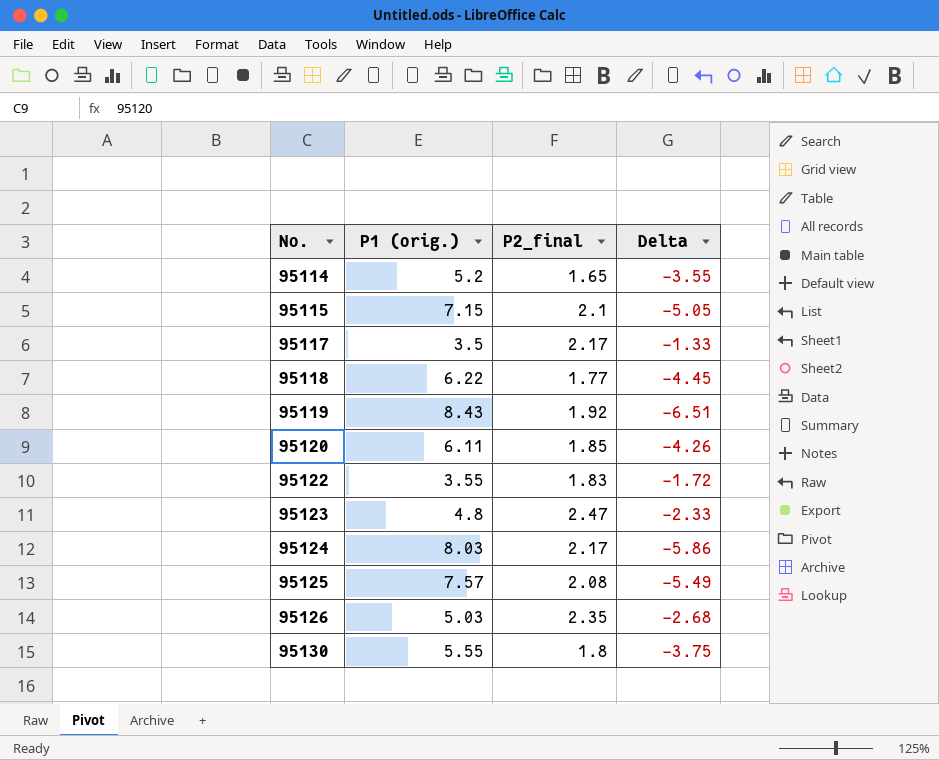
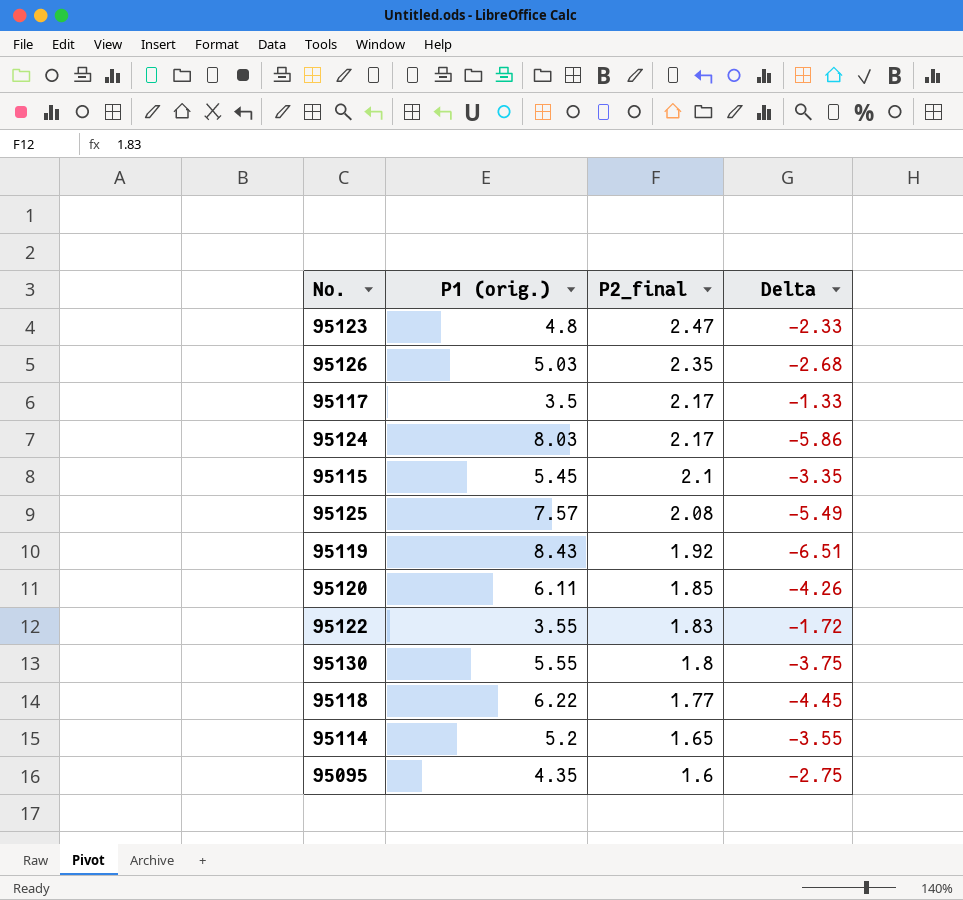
row order: No. ascending -> P2_final descending
95115 | P1 (orig.): 7.15 -> 5.45
95115 | Delta: -5.05 -> -3.35
row 95095: none -> 4.35 | 1.6 | -2.75

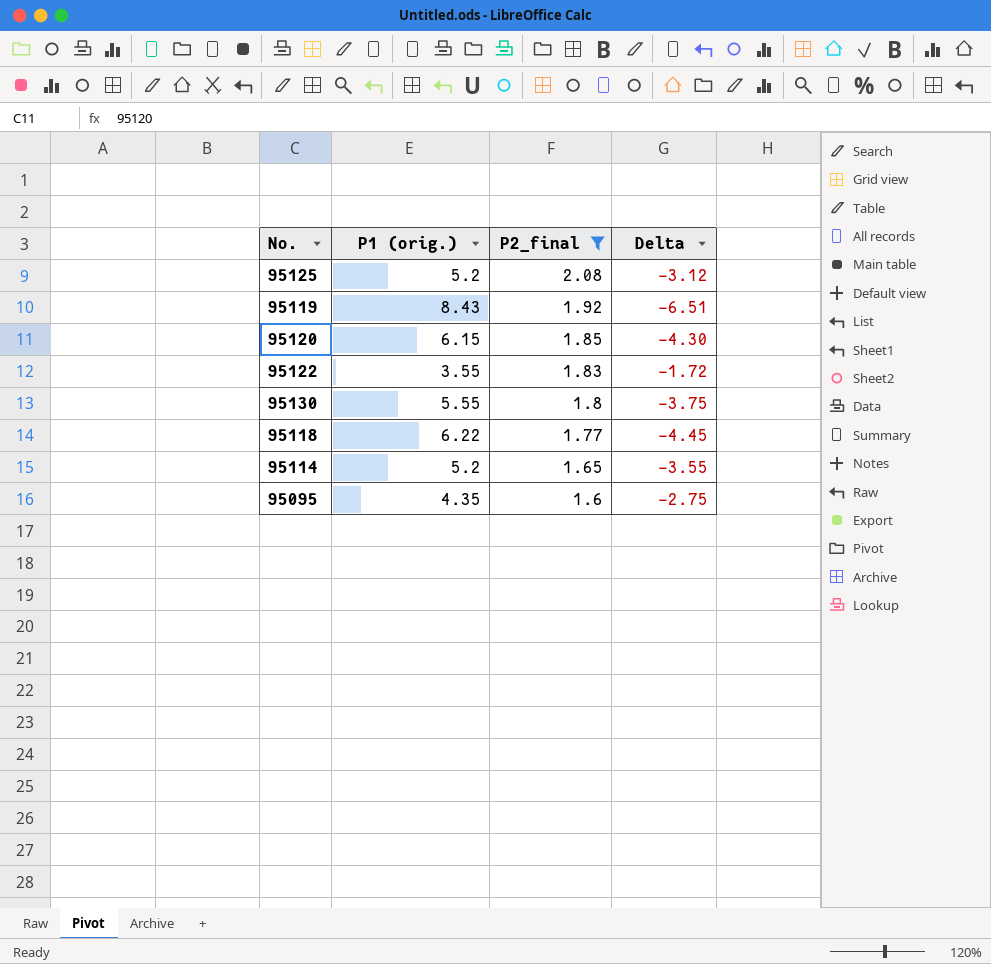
filter: none -> P2_final <= 2.08
95125 | P1 (orig.): 7.57 -> 5.2
95125 | Delta: -5.49 -> -3.12
95120 | P1 (orig.): 6.11 -> 6.15
95120 | Delta: -4.26 -> -4.30

